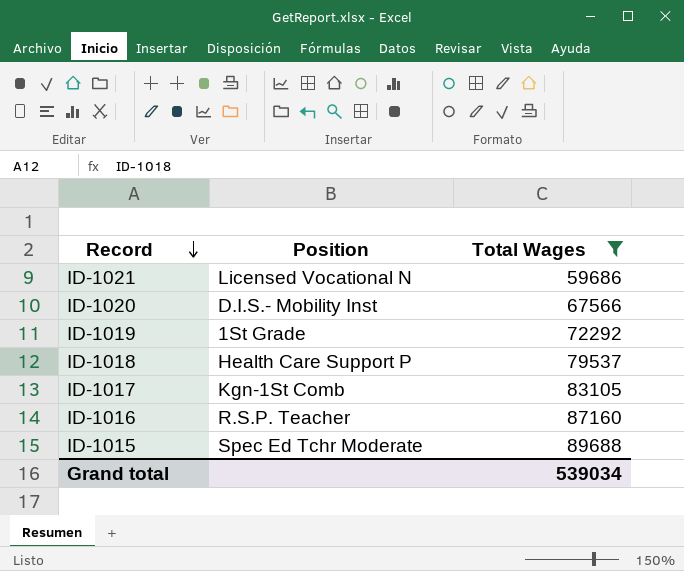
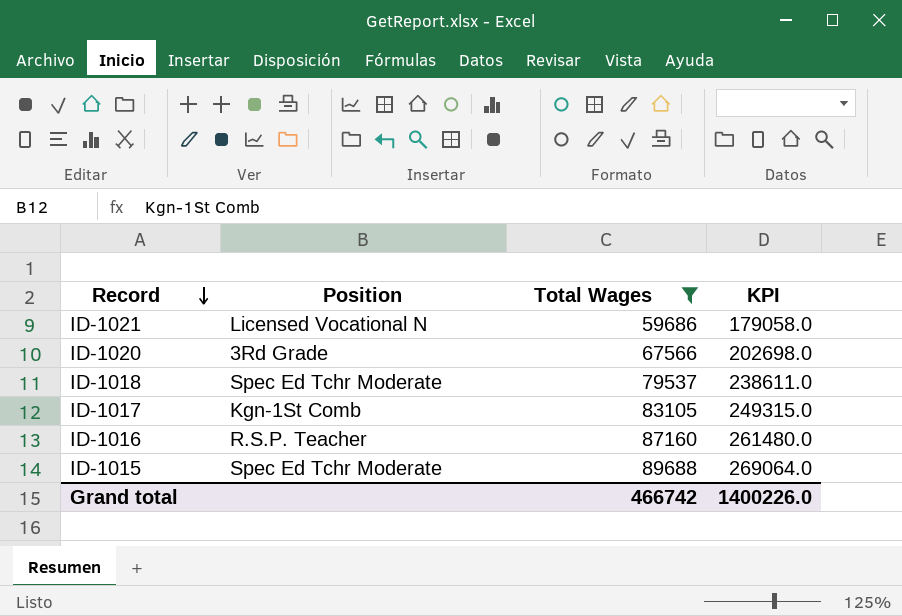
column KPI | formula: none -> [Total Wages] * 3
row ID-1019: 1St Grade | 72292 -> none
ID-1020 | Position: D.I.S.- Mobility Inst -> 3Rd Grade
ID-1018 | Position: Health Care Support P -> Spec Ed Tchr Moderate
Grand total | Total Wages: 539034 -> 466742

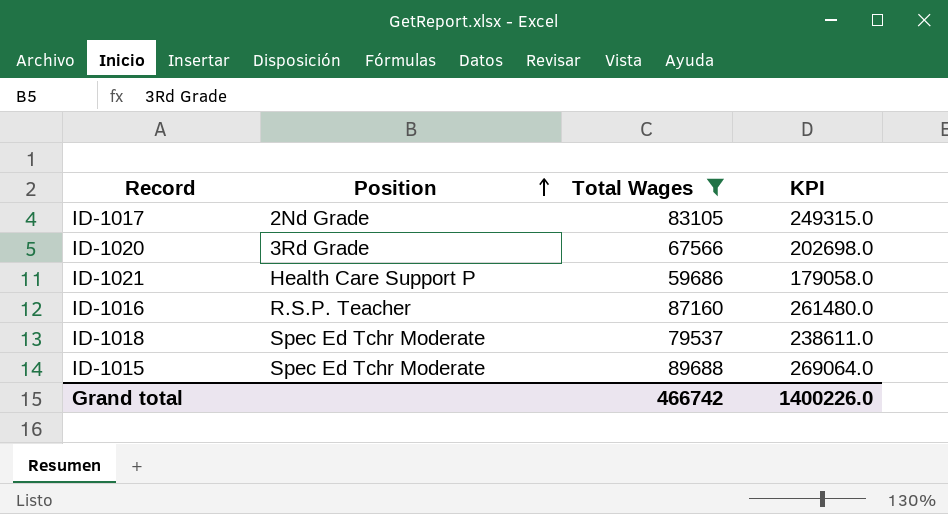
row order: Record descending -> Position ascending
ID-1017 | Position: Kgn-1St Comb -> 2Nd Grade
ID-1021 | Position: Licensed Vocational N -> Health Care Support P

